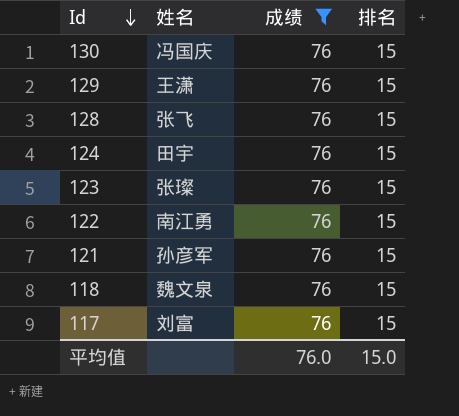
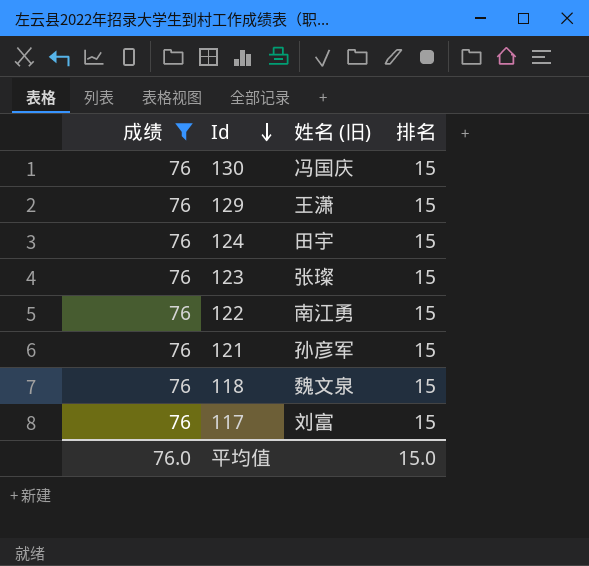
column 成绩 | position: 3 -> 1
column name: 姓名 -> 姓名 (旧)
row 128: 张飞 | 76 | 15 -> none

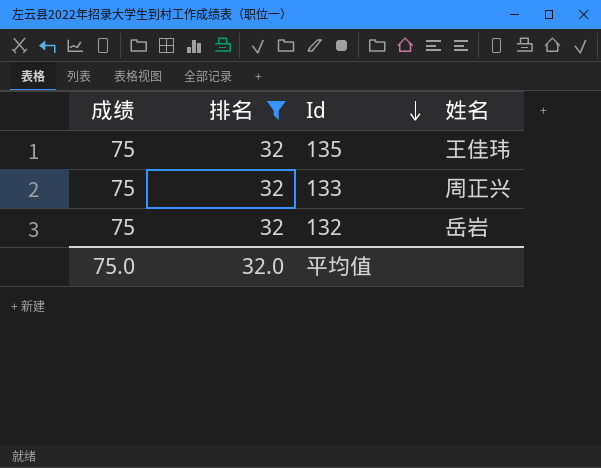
filter: 成绩 = 76 -> 排名 = 32
column 排名 | position: 4 -> 2
column name: 姓名 (旧) -> 姓名
平均值 | 成绩: 76.0 -> 75.0
平均值 | 排名: 15.0 -> 32.0

